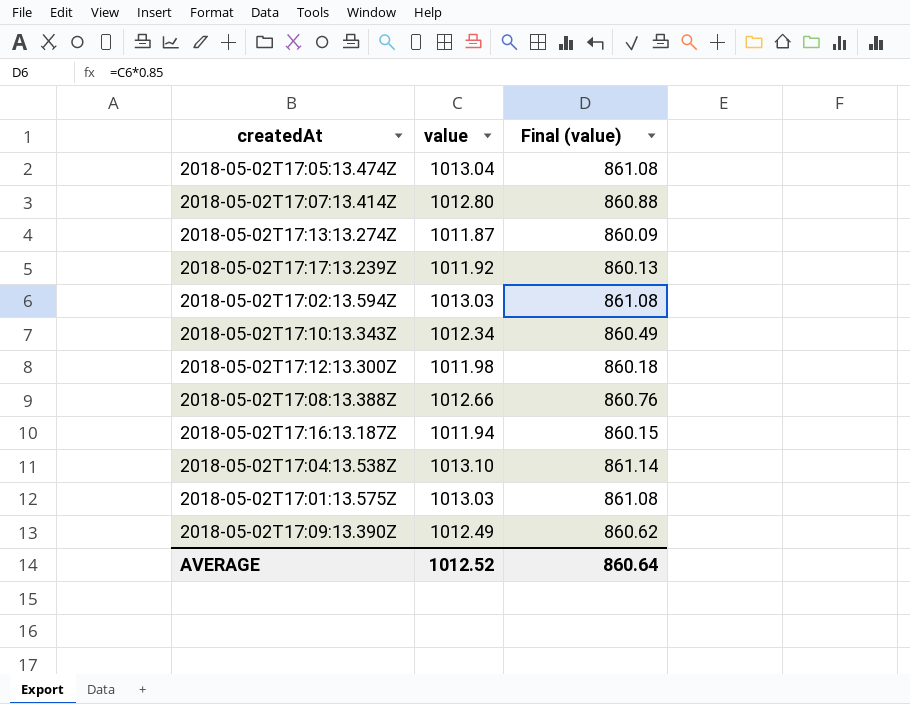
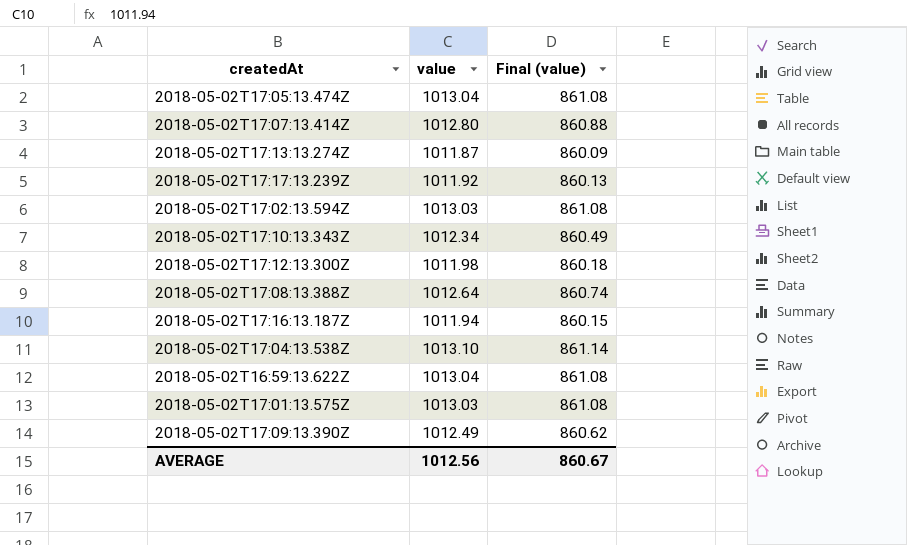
2018-05-02T17:08:13.388Z | value: 1012.66 -> 1012.64
2018-05-02T17:08:13.388Z | Final (value): 860.76 -> 860.74
row 2018-05-02T16:59:13.622Z: none -> 1013.04 | 861.08
AVERAGE | value: 1012.52 -> 1012.56
AVERAGE | Final (value): 860.64 -> 860.67

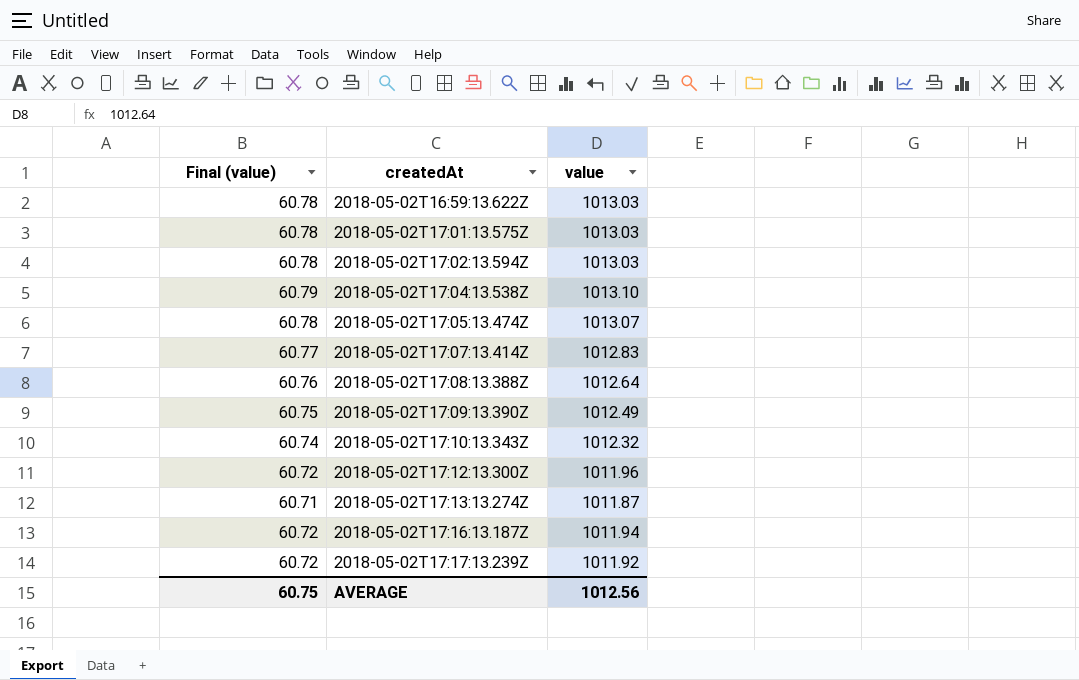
row order: none -> createdAt ascending
column Final (value) | formula: [value] * 0.85 -> [value] * 0.06
column Final (value) | position: 3 -> 1
2018-05-02T16:59:13.622Z | value: 1013.04 -> 1013.03
2018-05-02T17:05:13.474Z | value: 1013.04 -> 1013.07
2018-05-02T17:07:13.414Z | value: 1012.80 -> 1012.83
2018-05-02T17:10:13.343Z | value: 1012.34 -> 1012.32
2018-05-02T17:12:13.300Z | value: 1011.98 -> 1011.96
AVERAGE | Final (value): 860.67 -> 60.75

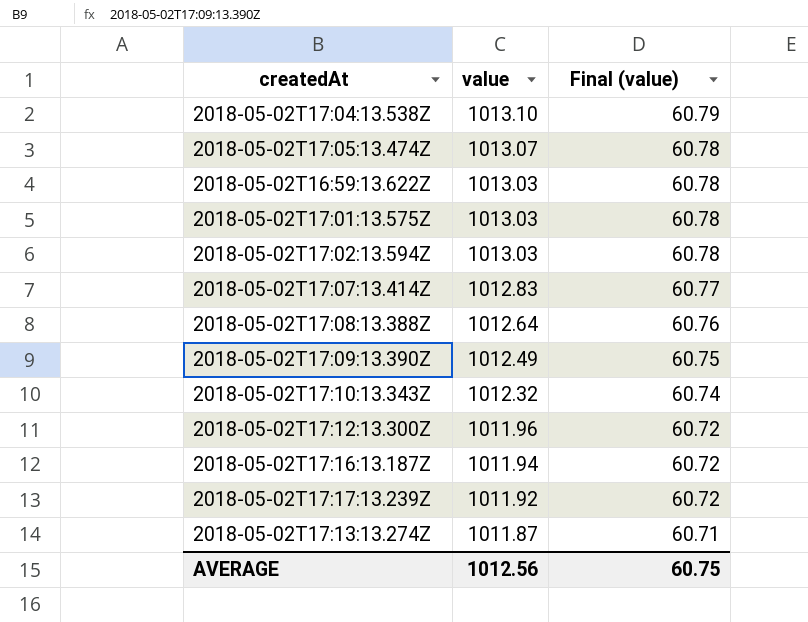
row order: createdAt ascending -> value descending
column Final (value) | position: 1 -> 3

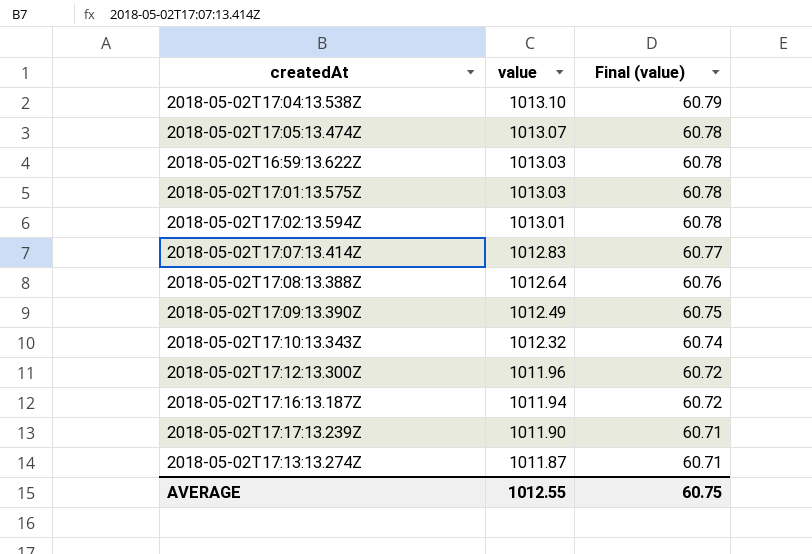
2018-05-02T17:02:13.594Z | value: 1013.03 -> 1013.01
2018-05-02T17:17:13.239Z | value: 1011.92 -> 1011.90
2018-05-02T17:17:13.239Z | Final (value): 60.72 -> 60.71
AVERAGE | value: 1012.56 -> 1012.55

